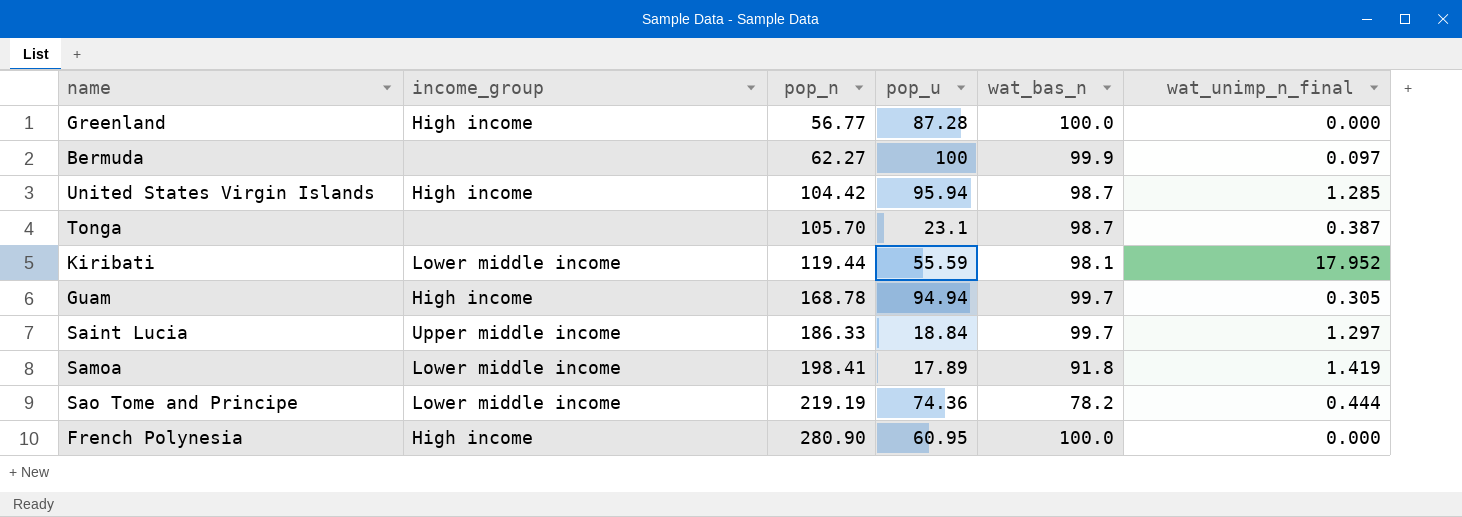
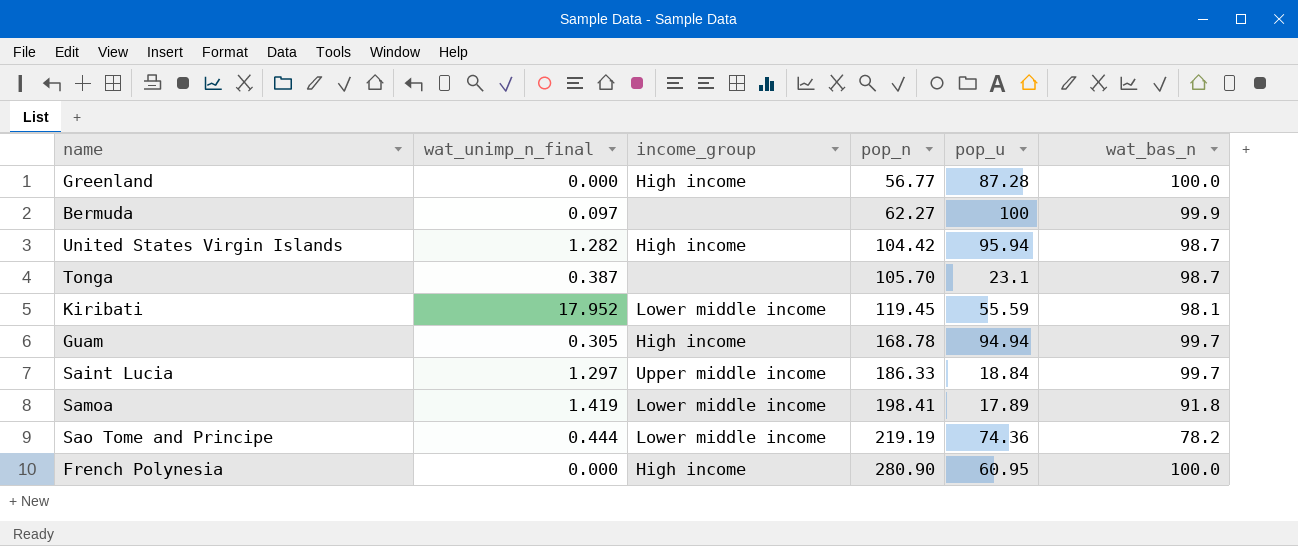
column wat_unimp_n_final | position: 6 -> 2
United States Virgin Islands | wat_unimp_n_final: 1.285 -> 1.282
Kiribati | pop_n: 119.44 -> 119.45

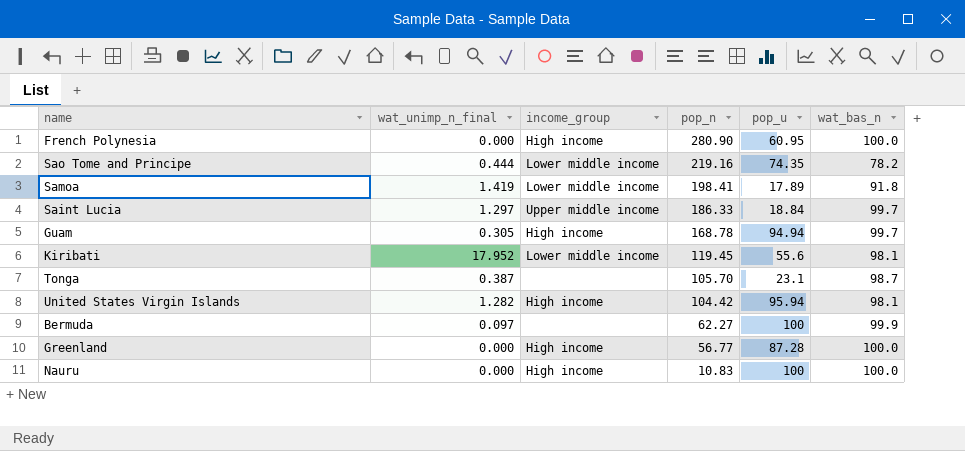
row order: pop_n ascending -> pop_n descending
Sao Tome and Principe | pop_n: 219.19 -> 219.16
Sao Tome and Principe | pop_u: 74.36 -> 74.35
Kiribati | pop_u: 55.59 -> 55.6
United States Virgin Islands | wat_bas_n: 98.7 -> 98.1
row Nauru: none -> 0.000 | High income | 10.83 | 100 | 100.0

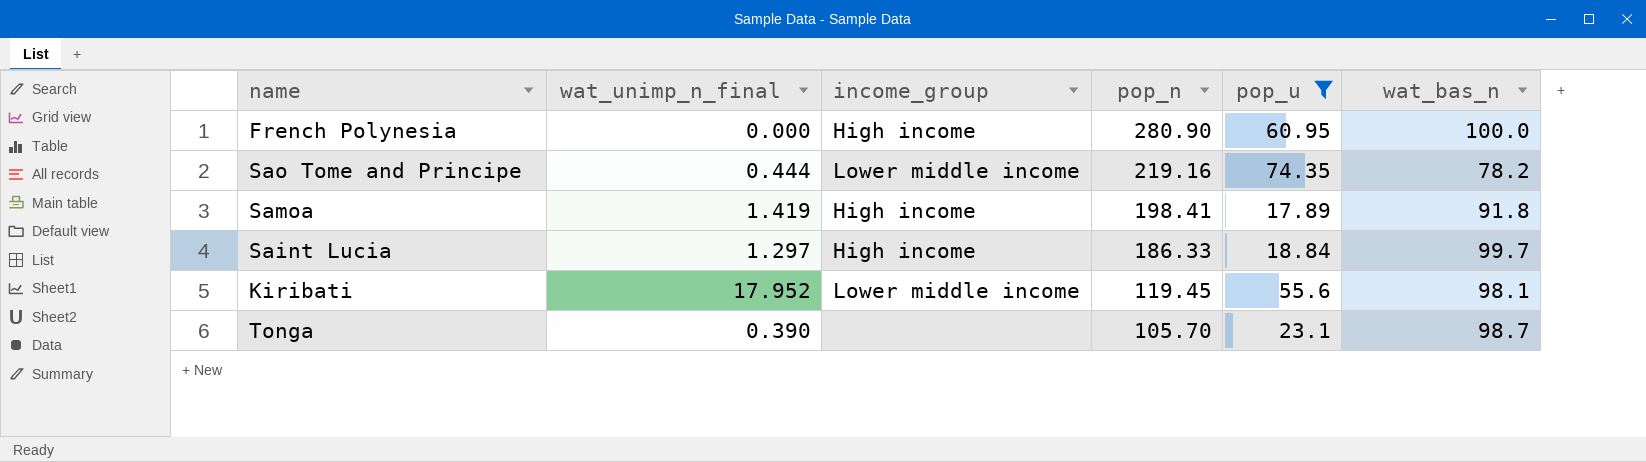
filter: none -> pop_u <= 74.35
Samoa | income_group: Lower middle income -> High income
Saint Lucia | income_group: Upper middle income -> High income
Tonga | wat_unimp_n_final: 0.387 -> 0.390

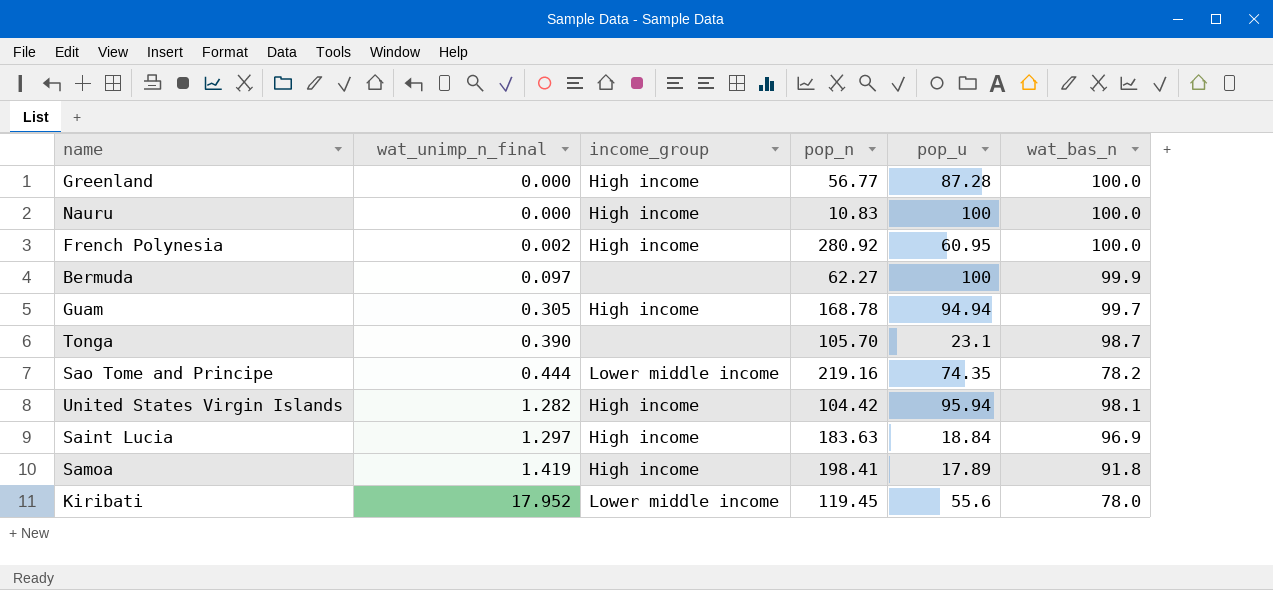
filter: pop_u <= 74.35 -> none
row order: pop_n descending -> wat_unimp_n_final ascending
French Polynesia | wat_unimp_n_final: 0.000 -> 0.002
French Polynesia | pop_n: 280.90 -> 280.92
Saint Lucia | pop_n: 186.33 -> 183.63
Saint Lucia | wat_bas_n: 99.7 -> 96.9
Kiribati | wat_bas_n: 98.1 -> 78.0

